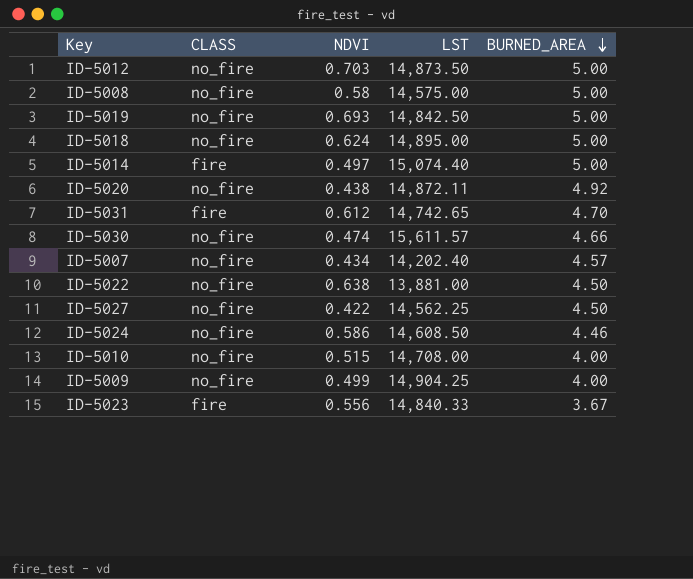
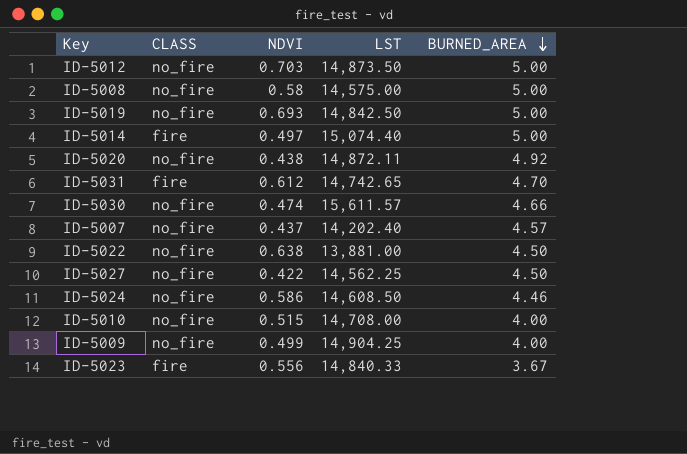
row ID-5018: no_fire | 0.624 | 14,895.00 | 5.00 -> none
ID-5007 | NDVI: 0.434 -> 0.437

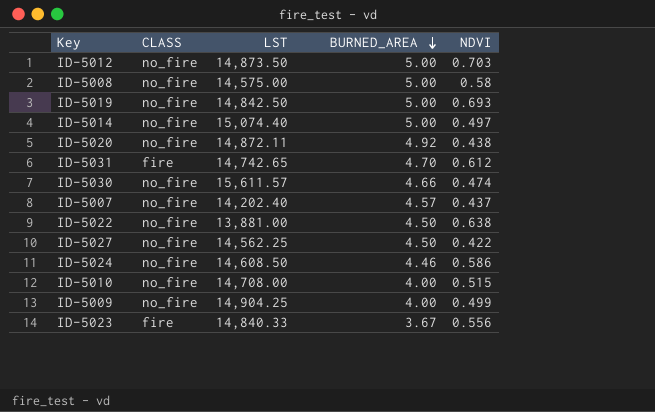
column NDVI | position: 3 -> 5
ID-5014 | CLASS: fire -> no_fire

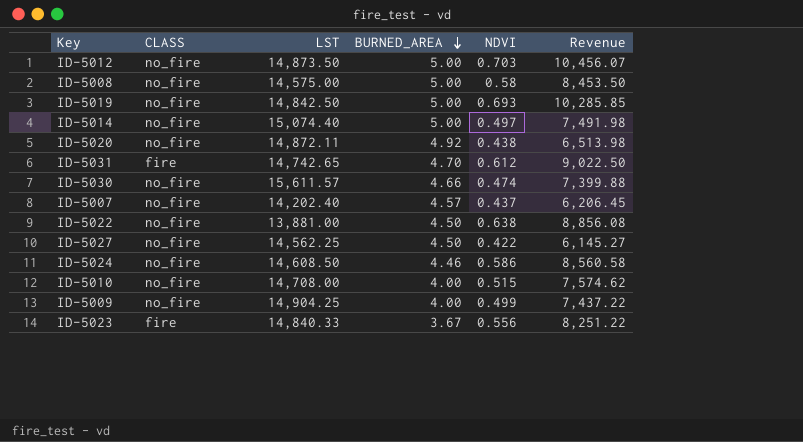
column Revenue | formula: none -> [LST] * [NDVI]

